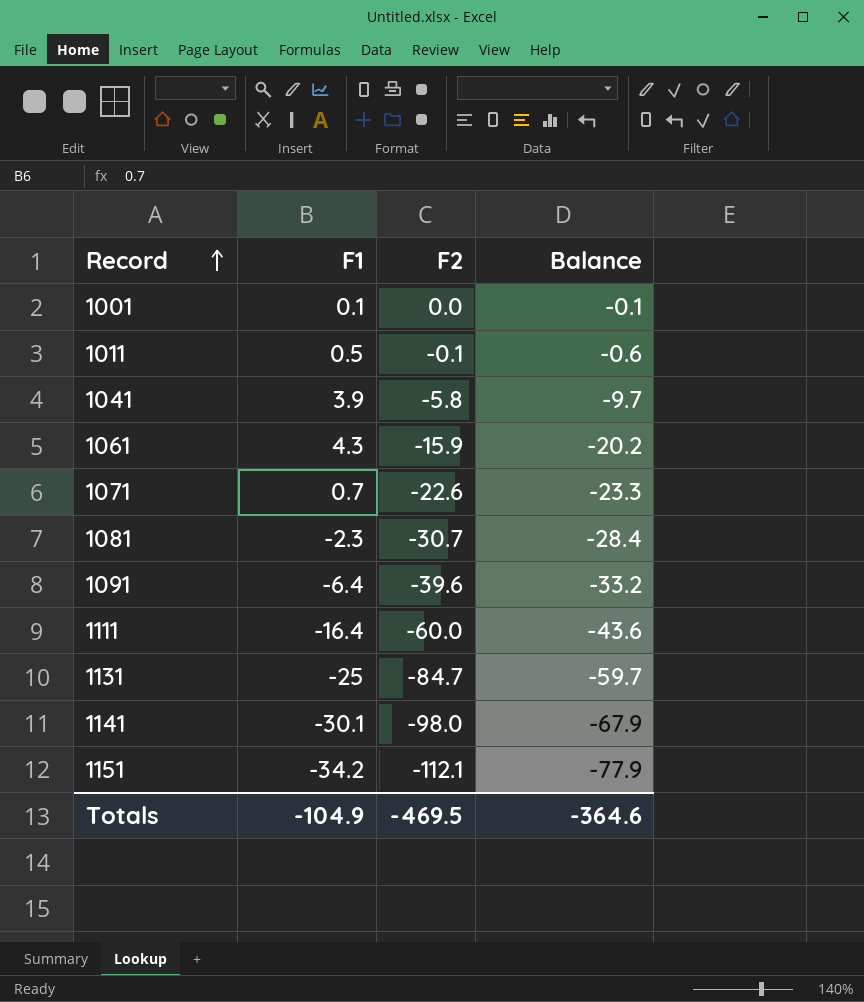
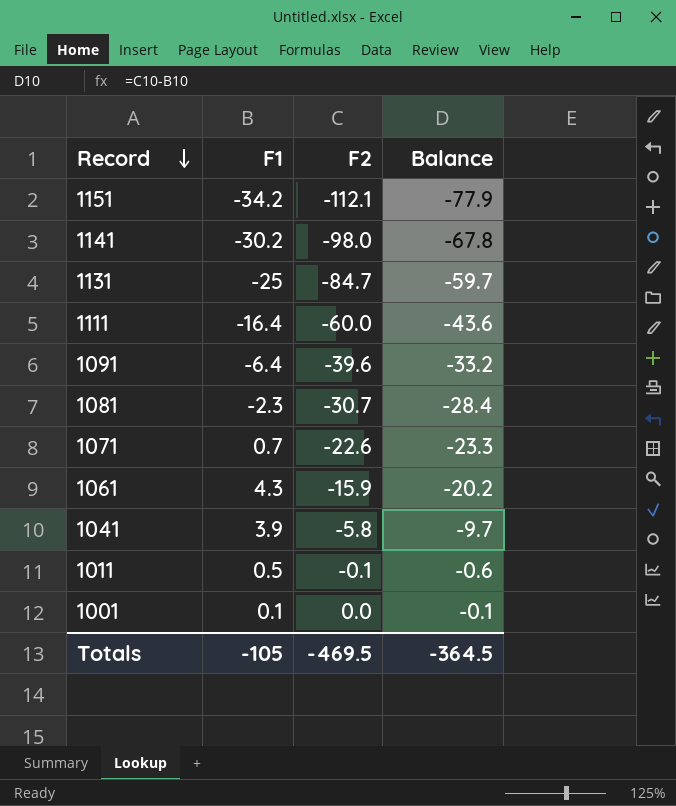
row order: Record ascending -> Record descending
1141 | F1: -30.1 -> -30.2
1141 | Balance: -67.9 -> -67.8
Totals | F1: -104.9 -> -105
Totals | Balance: -364.6 -> -364.5

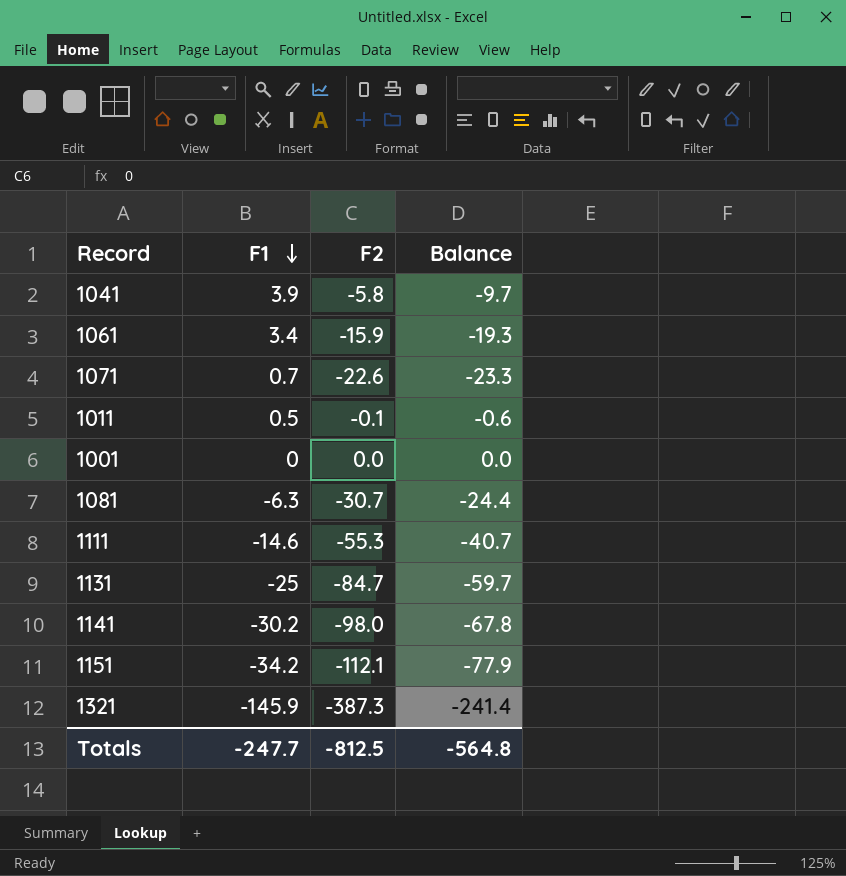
row order: Record descending -> F1 descending
row 1091: -6.4 | -39.6 | -33.2 -> none
1061 | F1: 4.3 -> 3.4
1061 | Balance: -20.2 -> -19.3
1001 | F1: 0.1 -> 0
1001 | Balance: -0.1 -> 0.0
1081 | F1: -2.3 -> -6.3
1081 | Balance: -28.4 -> -24.4
1111 | F1: -16.4 -> -14.6
1111 | F2: -60.0 -> -55.3
1111 | Balance: -43.6 -> -40.7
row 1321: none -> -145.9 | -387.3 | -241.4
Totals | F1: -105 -> -247.7
Totals | F2: -469.5 -> -812.5
Totals | Balance: -364.5 -> -564.8

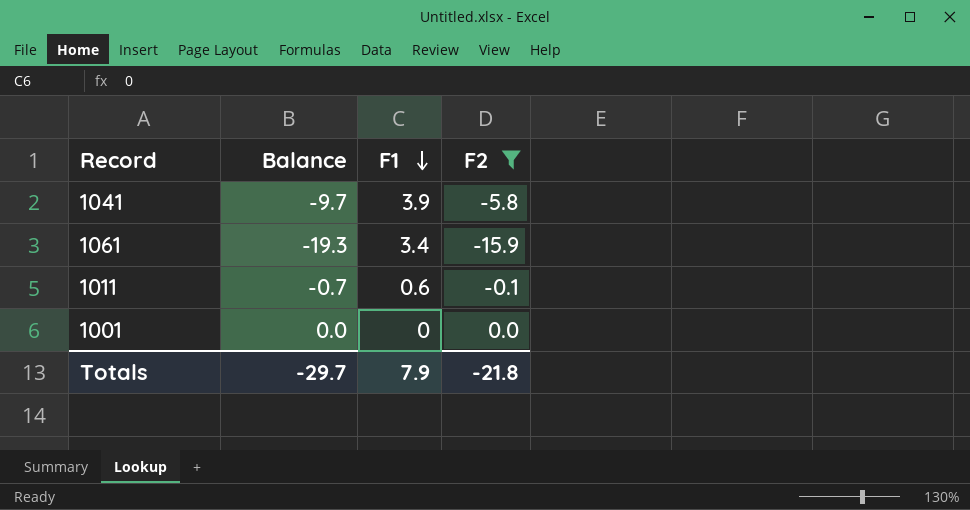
filter: none -> F2 >= -15.9
column Balance | position: 4 -> 2
1011 | Balance: -0.6 -> -0.7
1011 | F1: 0.5 -> 0.6
Totals | Balance: -564.8 -> -29.7
Totals | F1: -247.7 -> 7.9
Totals | F2: -812.5 -> -21.8

